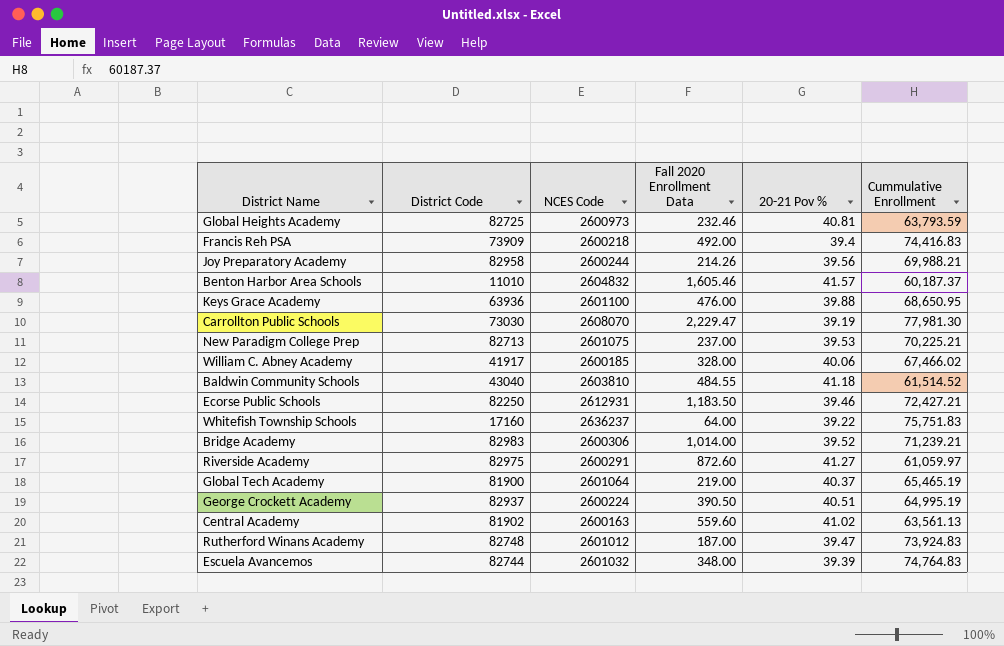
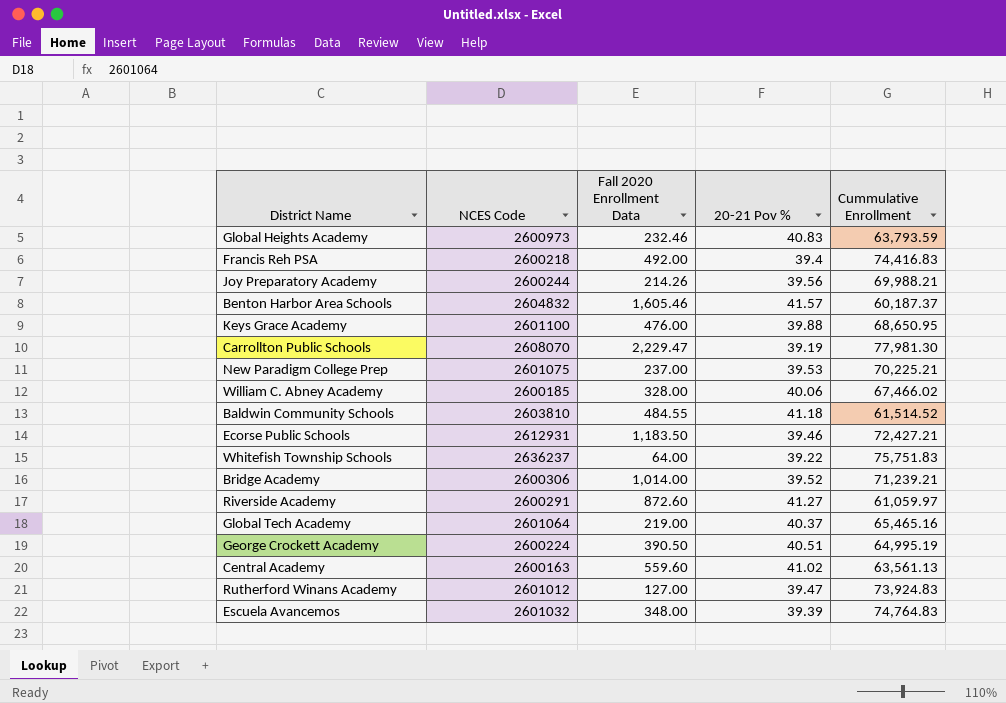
column District Code | position: 2 -> none
Global Heights Academy | 20-21 Pov %: 40.81 -> 40.83
Global Tech Academy | Cummulative Enrollment: 65,465.19 -> 65,465.16
Rutherford Winans Academy | Fall 2020 Enrollment Data: 187.00 -> 127.00

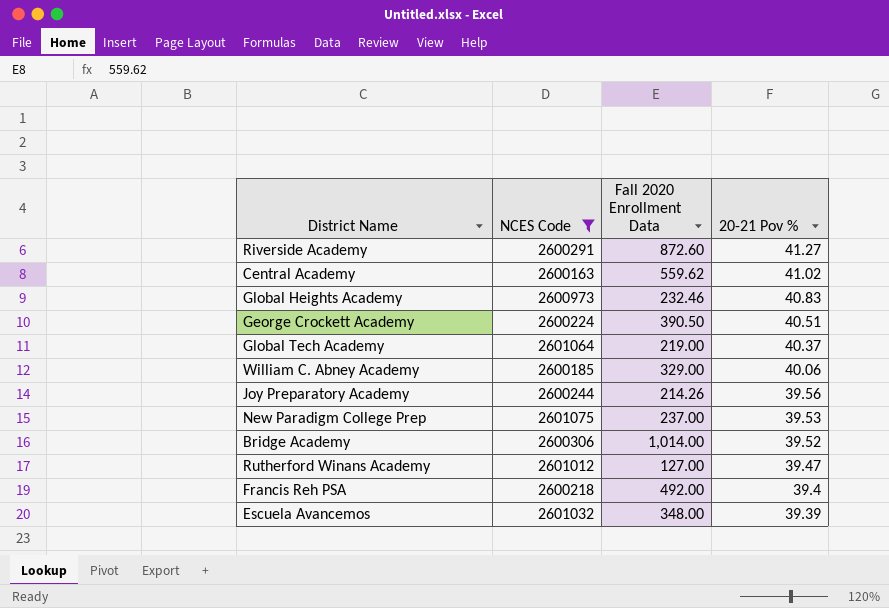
filter: none -> NCES Code <= 2601075
row order: none -> 20-21 Pov % descending
column Cummulative Enrollment | position: 5 -> none
Central Academy | Fall 2020 Enrollment Data: 559.60 -> 559.62
William C. Abney Academy | Fall 2020 Enrollment Data: 328.00 -> 329.00

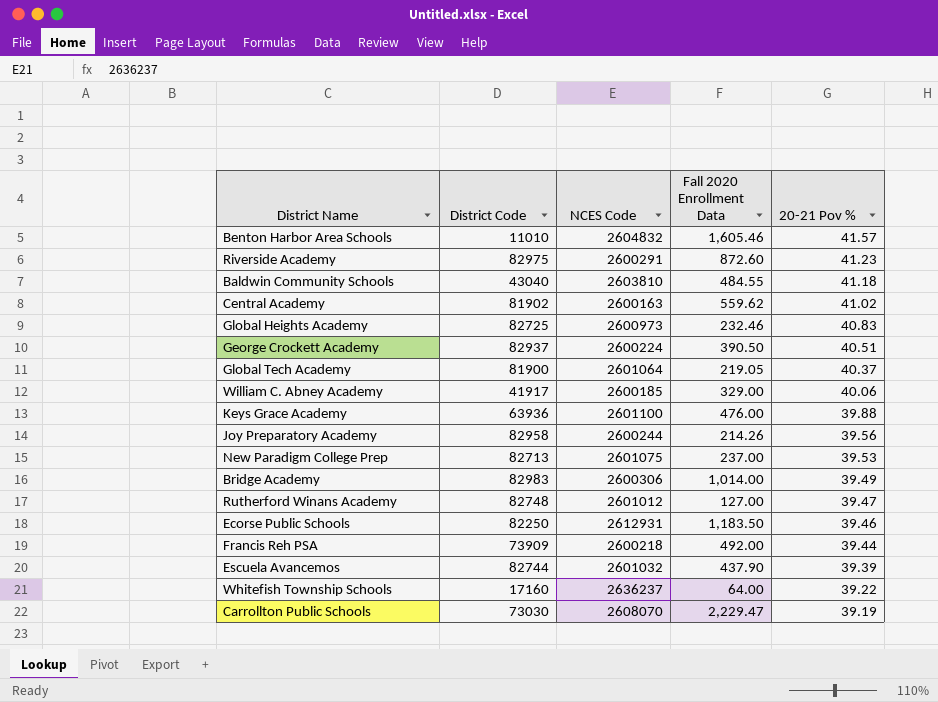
filter: NCES Code <= 2601075 -> none
column District Code | position: none -> 2
Riverside Academy | 20-21 Pov %: 41.27 -> 41.23
Global Tech Academy | Fall 2020 Enrollment Data: 219.00 -> 219.05
Bridge Academy | 20-21 Pov %: 39.52 -> 39.49
Francis Reh PSA | 20-21 Pov %: 39.4 -> 39.44
Escuela Avancemos | Fall 2020 Enrollment Data: 348.00 -> 437.90

